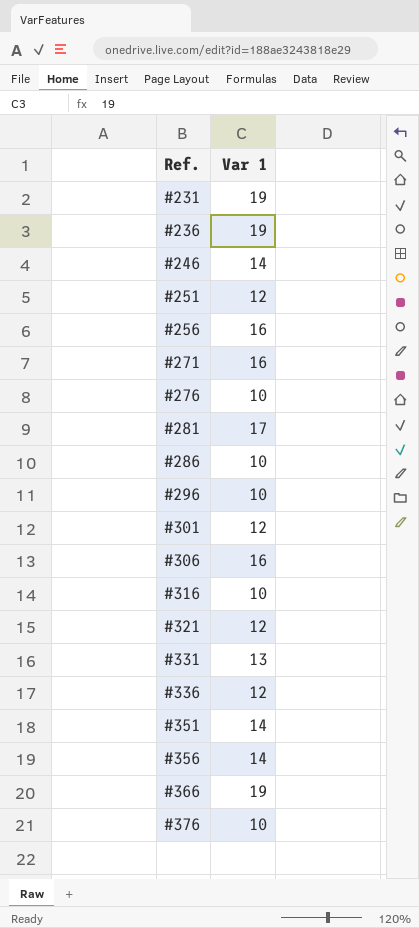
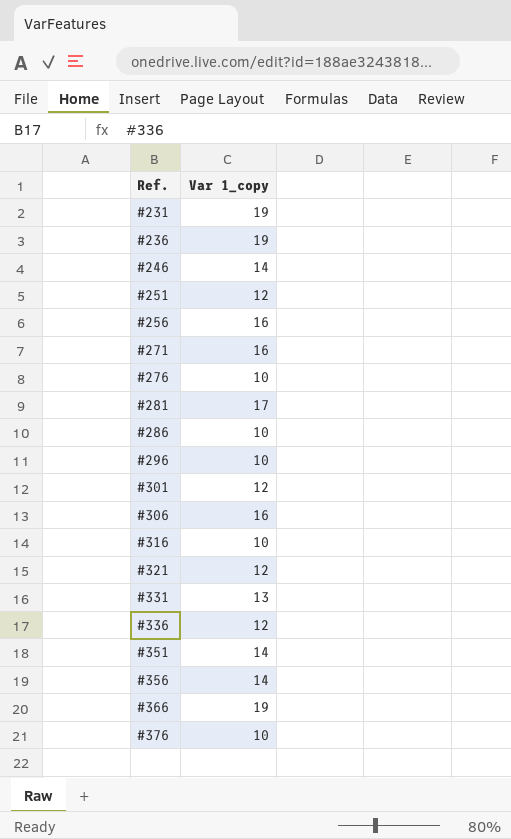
column name: Var 1 -> Var 1_copy

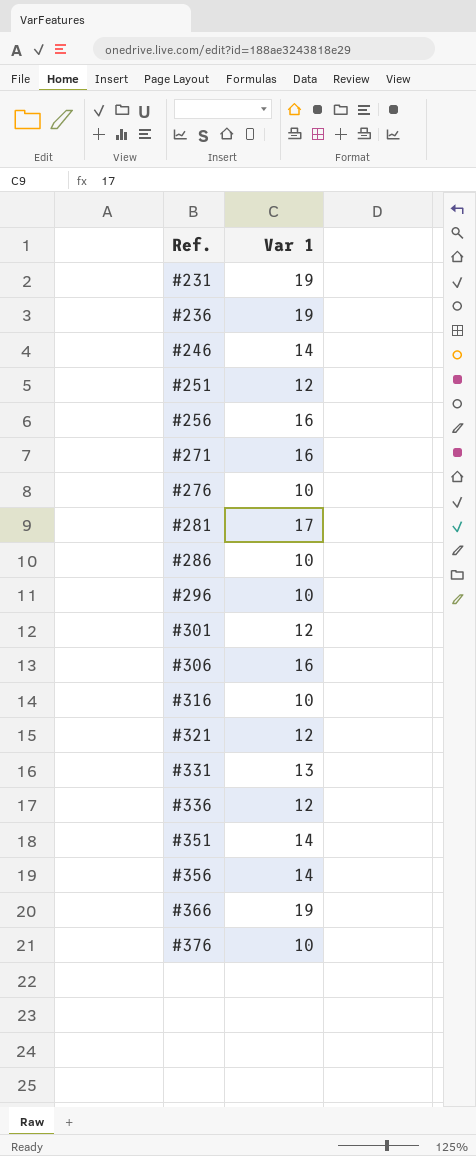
column name: Var 1_copy -> Var 1

